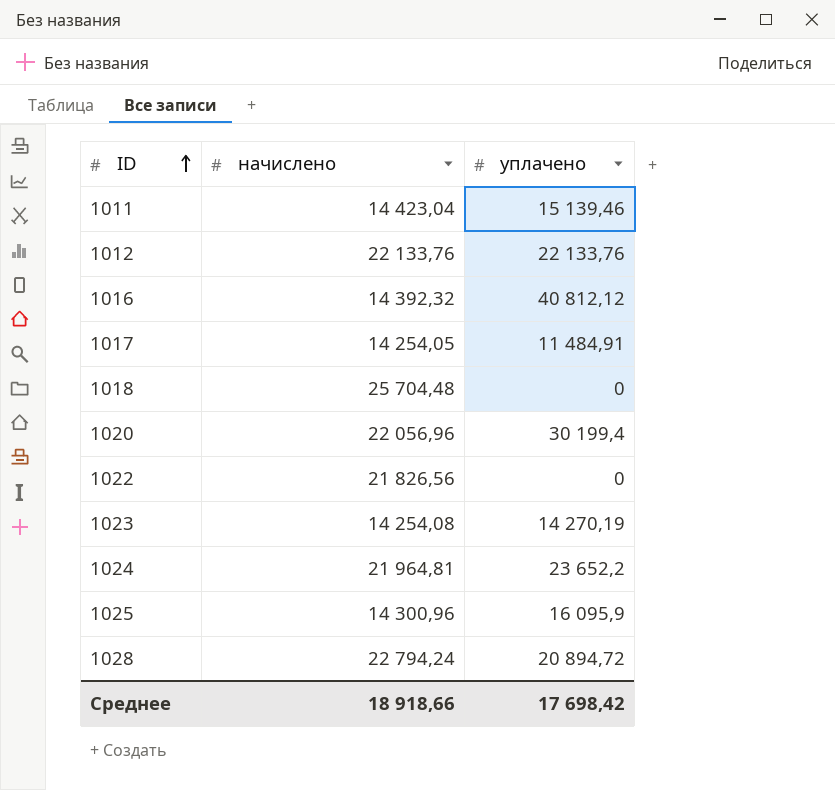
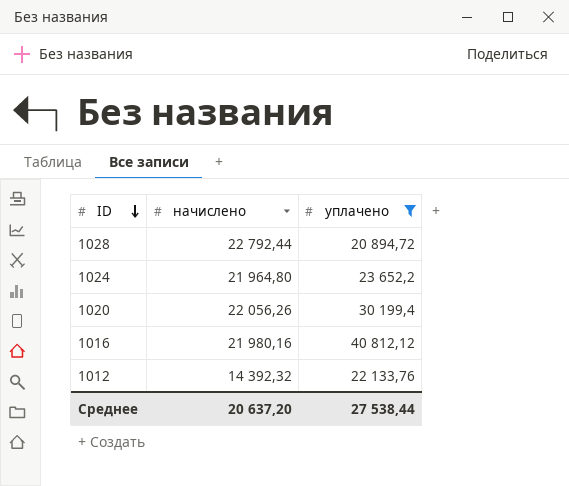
filter: none -> уплачено >= 20 894,72
row order: ID ascending -> ID descending
1028 | начислено: 22 794,24 -> 22 792,44
1024 | начислено: 21 964,81 -> 21 964,80
1020 | начислено: 22 056,96 -> 22 056,26
1016 | начислено: 14 392,32 -> 21 980,16
1012 | начислено: 22 133,76 -> 14 392,32
Среднее | начислено: 18 918,66 -> 20 637,20
Среднее | уплачено: 17 698,42 -> 27 538,44

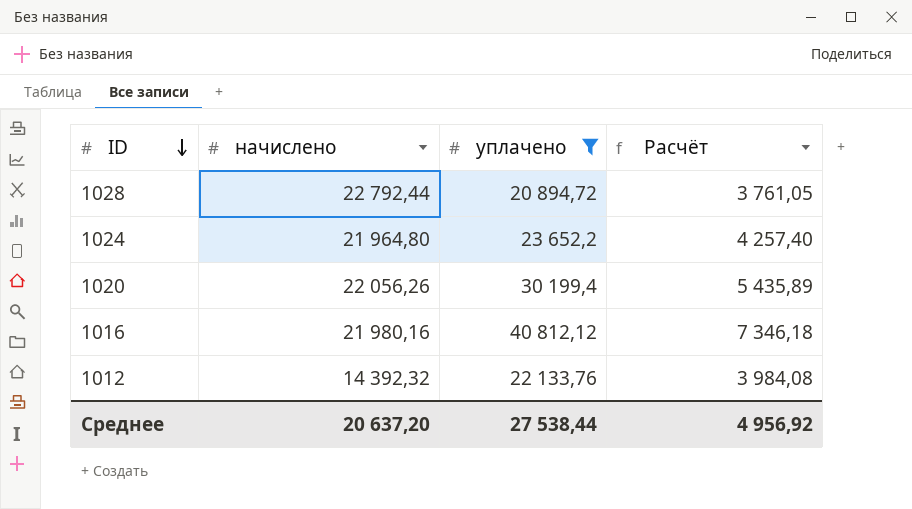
column Расчёт | formula: none -> [уплачено] * 0,18

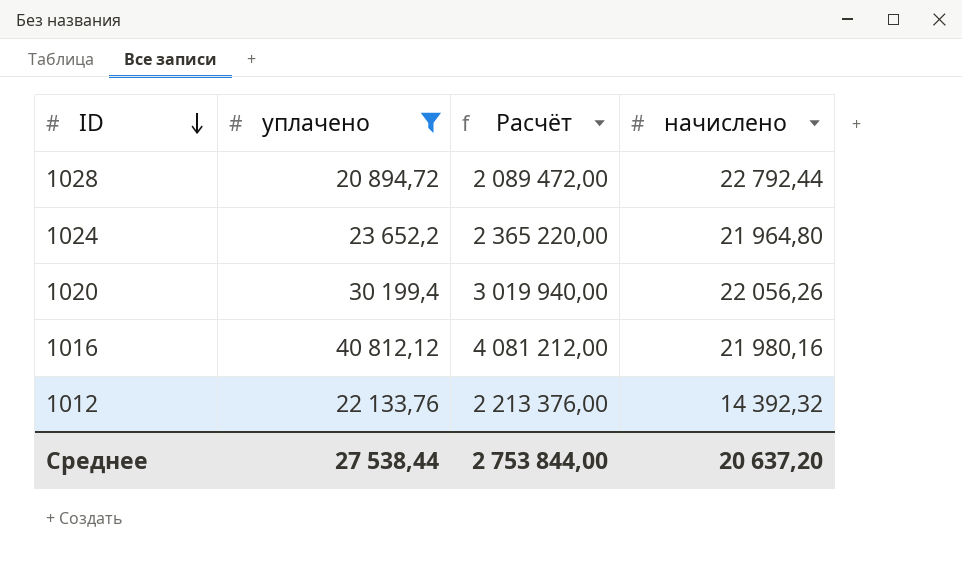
column Расчёт | formula: [уплачено] * 0,18 -> [уплачено] * 100
column начислено | position: 2 -> 4
Среднее | Расчёт: 4 956,92 -> 2 753 844,00

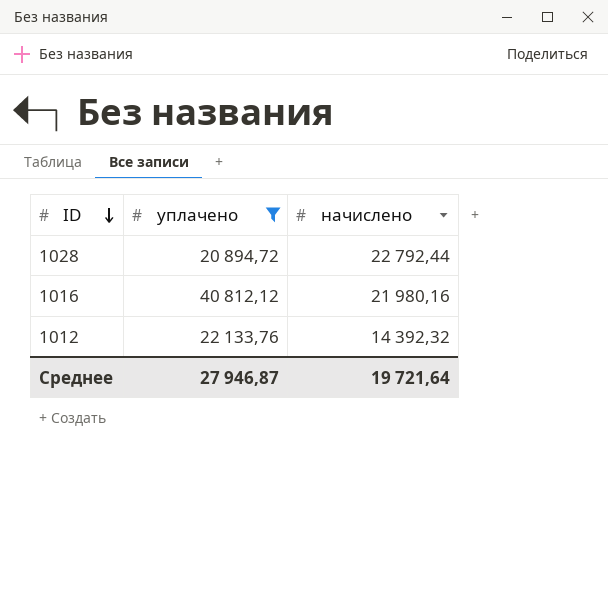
column Расчёт | formula: [уплачено] * 100 -> none
row 1024: 23 652,2 | 2 365 220,00 | 21 964,80 -> none
row 1020: 30 199,4 | 3 019 940,00 | 22 056,26 -> none
Среднее | уплачено: 27 538,44 -> 27 946,87
Среднее | начислено: 20 637,20 -> 19 721,64

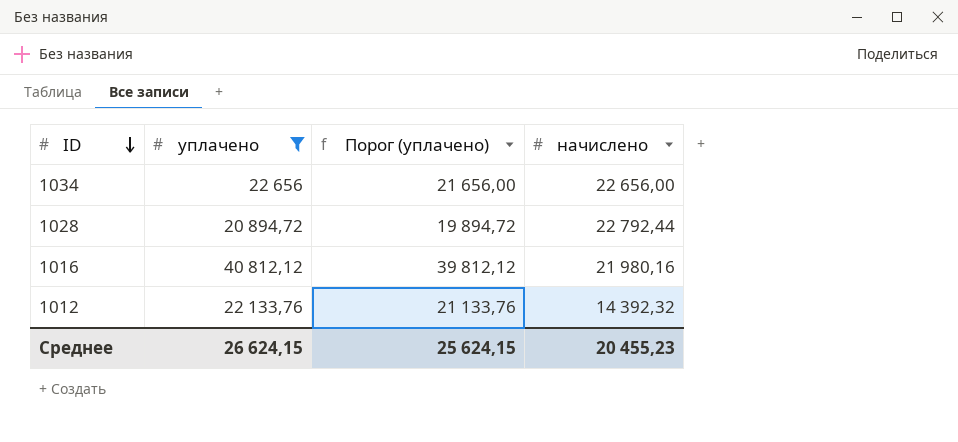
column Порог (уплачено) | formula: none -> [уплачено] - 1000
row 1034: none -> 22 656 | 21 656,00 | 22 656,00
Среднее | уплачено: 27 946,87 -> 26 624,15
Среднее | начислено: 19 721,64 -> 20 455,23

